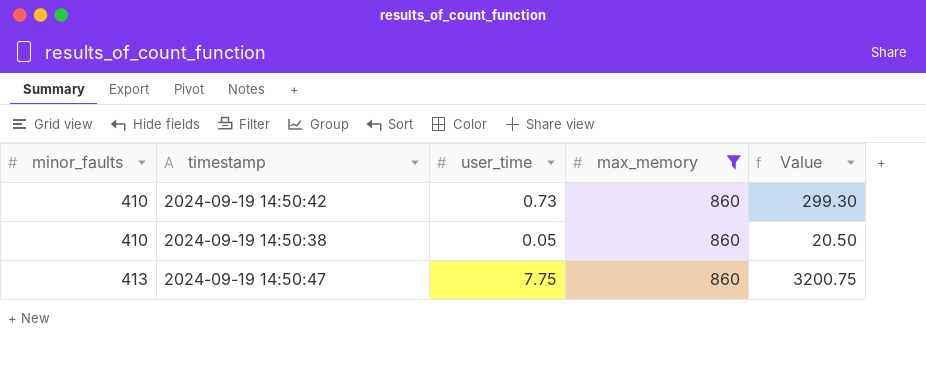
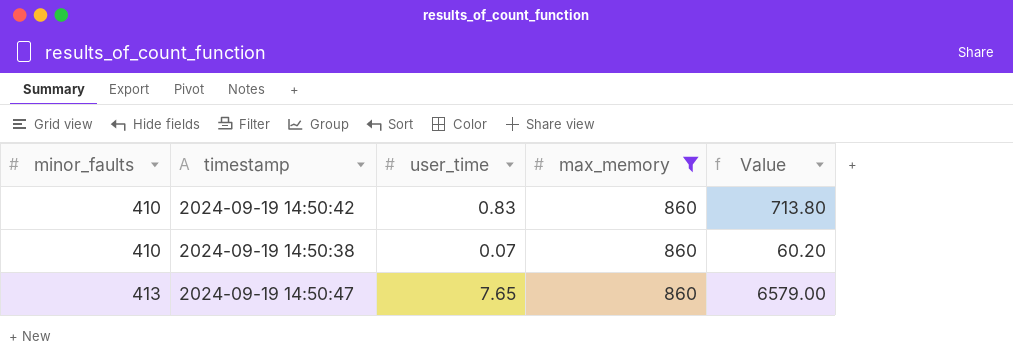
column Value | formula: [minor_faults] * [user_time] -> [user_time] * [max_memory]
2024-09-19 14:50:42 | user_time: 0.73 -> 0.83
2024-09-19 14:50:38 | user_time: 0.05 -> 0.07
2024-09-19 14:50:47 | user_time: 7.75 -> 7.65

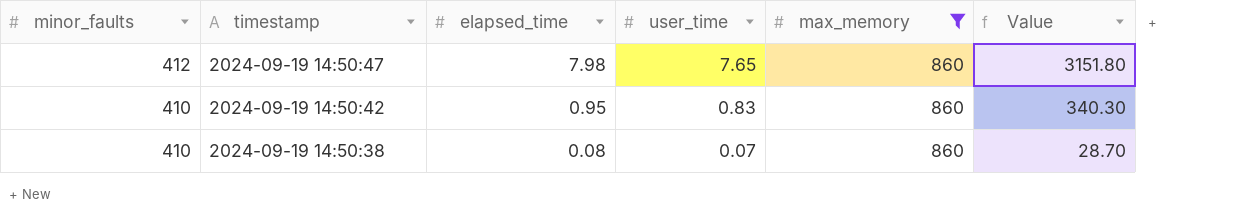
row order: minor_faults ascending -> minor_faults descending
column elapsed_time | position: none -> 3
column Value | formula: [user_time] * [max_memory] -> [minor_faults] * [user_time]
2024-09-19 14:50:47 | minor_faults: 413 -> 412

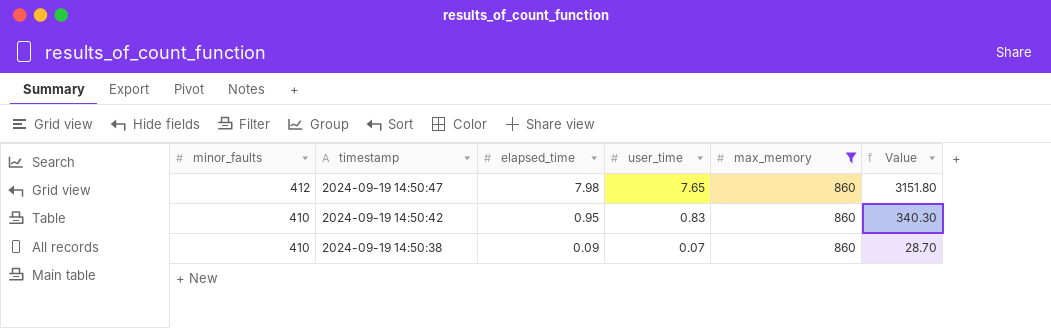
2024-09-19 14:50:38 | elapsed_time: 0.08 -> 0.09

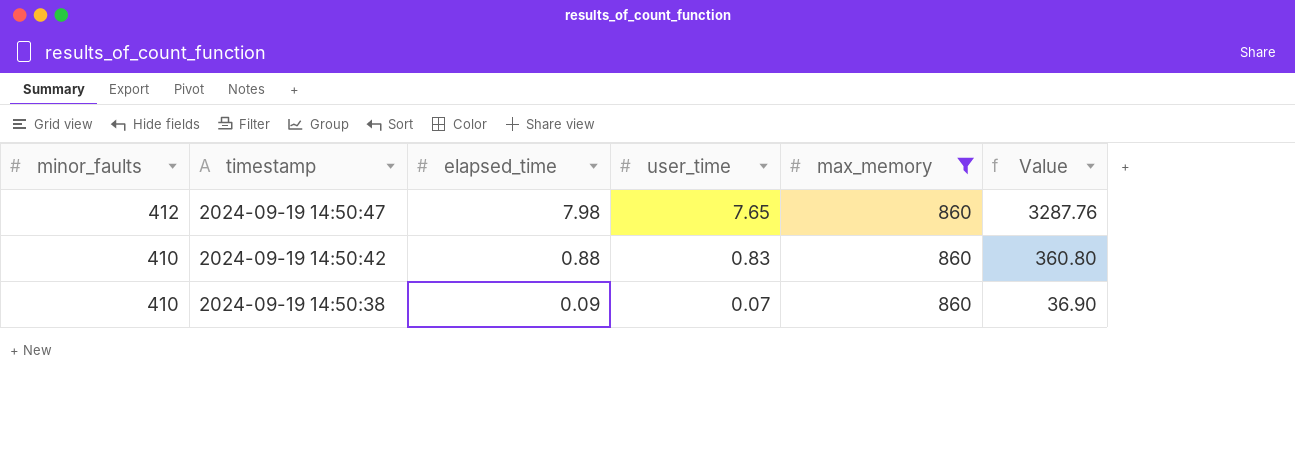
column Value | formula: [minor_faults] * [user_time] -> [minor_faults] * [elapsed_time]
2024-09-19 14:50:42 | elapsed_time: 0.95 -> 0.88

